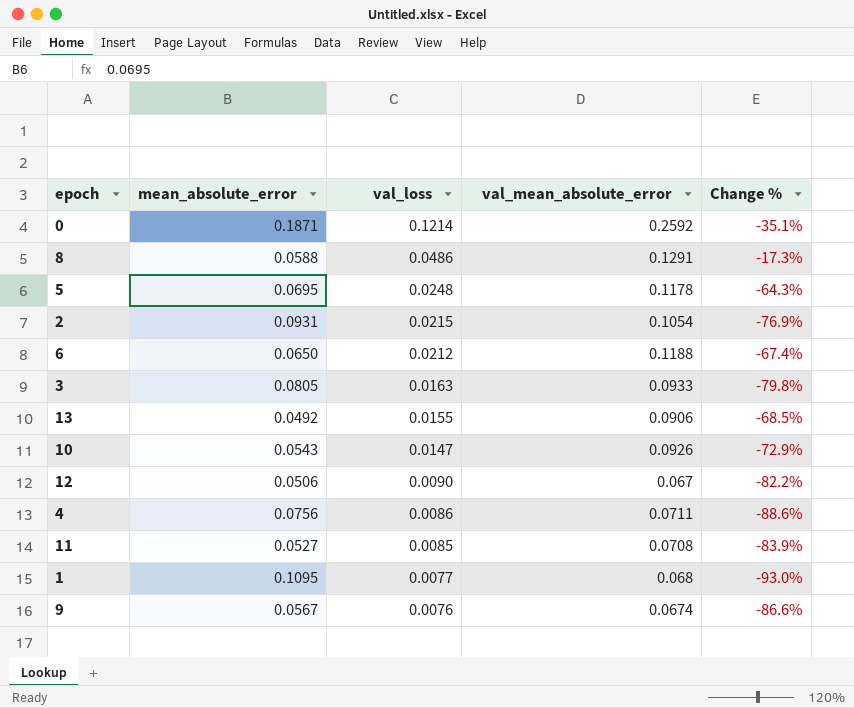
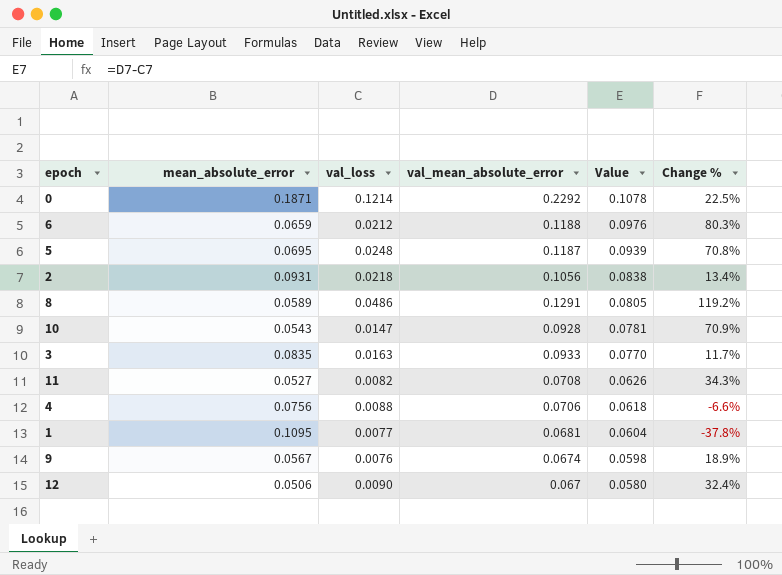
row order: val_loss descending -> Value descending
column Value | formula: none -> [val_mean_absolute_error] - [val_loss]
column Change % | formula: ([val_loss] - [mean_absolute_error]) / [mean_absolute_error] -> ([val_mean_absolute_error] - [mean_absolute_error]) / [mean_absolute_error]
row 13: 0.0492 | 0.0155 | 0.0906 | -68.5% -> none
0 | val_mean_absolute_error: 0.2592 -> 0.2292
6 | mean_absolute_error: 0.0650 -> 0.0659
5 | val_mean_absolute_error: 0.1178 -> 0.1187
2 | val_loss: 0.0215 -> 0.0218
2 | val_mean_absolute_error: 0.1054 -> 0.1056
8 | mean_absolute_error: 0.0588 -> 0.0589
10 | val_mean_absolute_error: 0.0926 -> 0.0928
3 | mean_absolute_error: 0.0805 -> 0.0835
11 | val_loss: 0.0085 -> 0.0082
4 | val_loss: 0.0086 -> 0.0088
4 | val_mean_absolute_error: 0.0711 -> 0.0706
1 | val_mean_absolute_error: 0.068 -> 0.0681

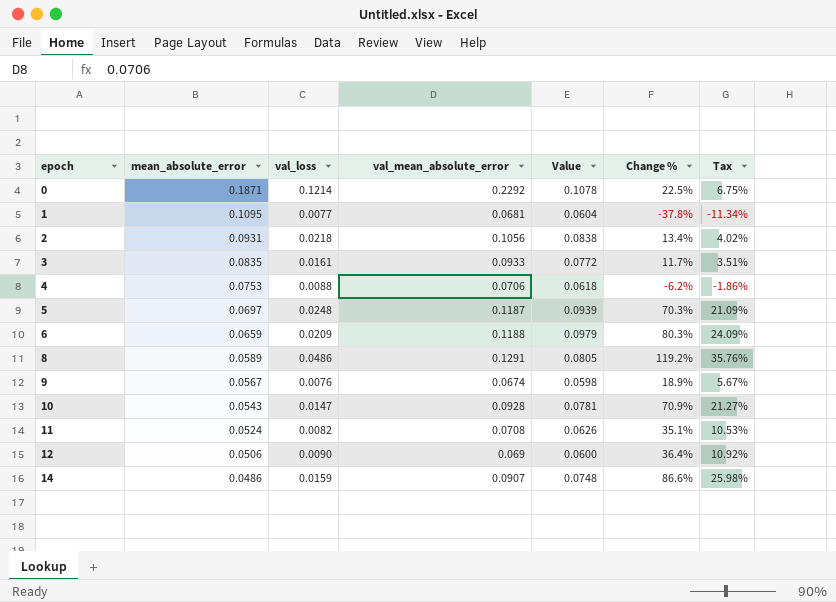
row order: Value descending -> epoch ascending
column Tax | formula: none -> [Change %] * 0.3
3 | val_loss: 0.0163 -> 0.0161
3 | Value: 0.0770 -> 0.0772
4 | mean_absolute_error: 0.0756 -> 0.0753
4 | Change %: -6.6% -> -6.2%
5 | mean_absolute_error: 0.0695 -> 0.0697
5 | Change %: 70.8% -> 70.3%
6 | val_loss: 0.0212 -> 0.0209
6 | Value: 0.0976 -> 0.0979
11 | mean_absolute_error: 0.0527 -> 0.0524
11 | Change %: 34.3% -> 35.1%
12 | val_mean_absolute_error: 0.067 -> 0.069
12 | Value: 0.0580 -> 0.0600
12 | Change %: 32.4% -> 36.4%
row 14: none -> 0.0486 | 0.0159 | 0.0907 | 0.0748 | 86.6% | 25.98%

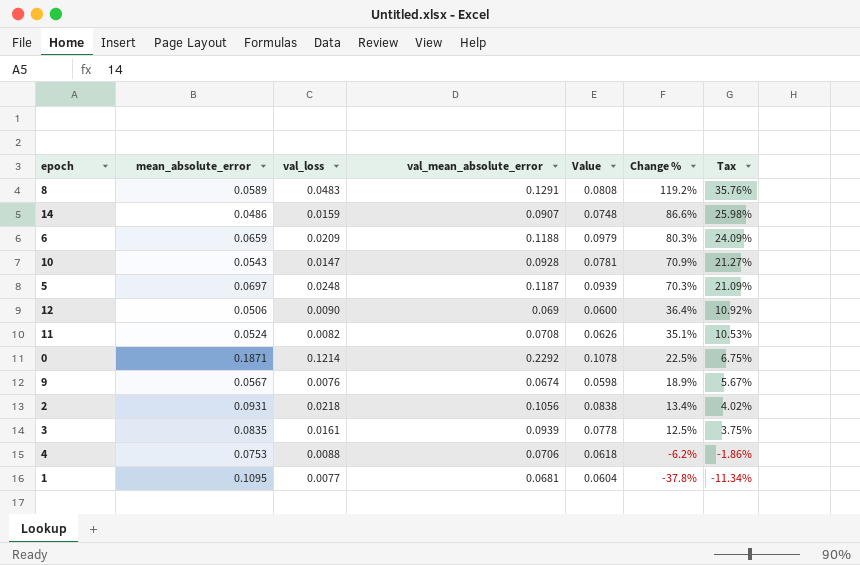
row order: epoch ascending -> Change % descending
8 | val_loss: 0.0486 -> 0.0483
8 | Value: 0.0805 -> 0.0808
3 | val_mean_absolute_error: 0.0933 -> 0.0939
3 | Value: 0.0772 -> 0.0778
3 | Change %: 11.7% -> 12.5%
3 | Tax: 3.51% -> 3.75%

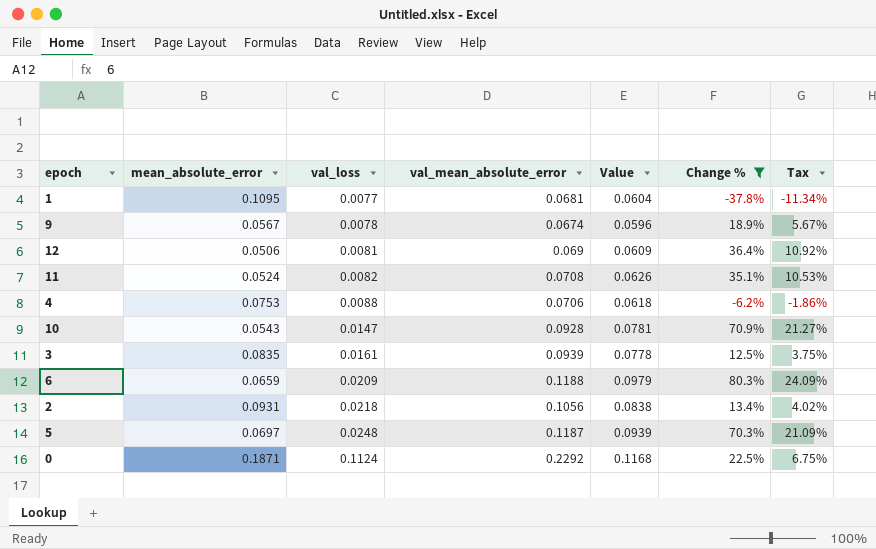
filter: none -> Change % <= 80.3%
row order: Change % descending -> val_loss ascending
9 | val_loss: 0.0076 -> 0.0078
9 | Value: 0.0598 -> 0.0596
12 | val_loss: 0.0090 -> 0.0081
12 | Value: 0.0600 -> 0.0609
0 | val_loss: 0.1214 -> 0.1124
0 | Value: 0.1078 -> 0.1168

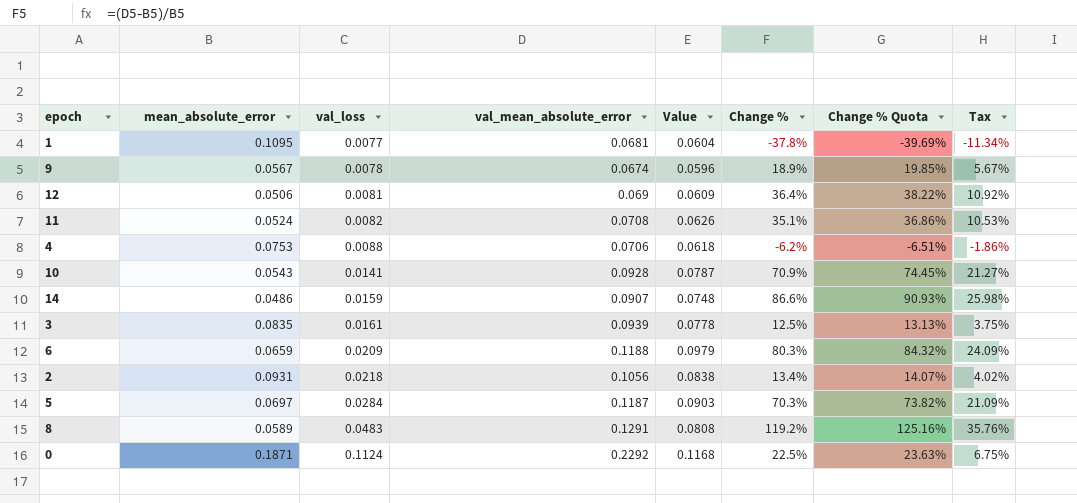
filter: Change % <= 80.3% -> none
column Change % Quota | formula: none -> [Change %] * 1.05
10 | val_loss: 0.0147 -> 0.0141
10 | Value: 0.0781 -> 0.0787
5 | val_loss: 0.0248 -> 0.0284
5 | Value: 0.0939 -> 0.0903

